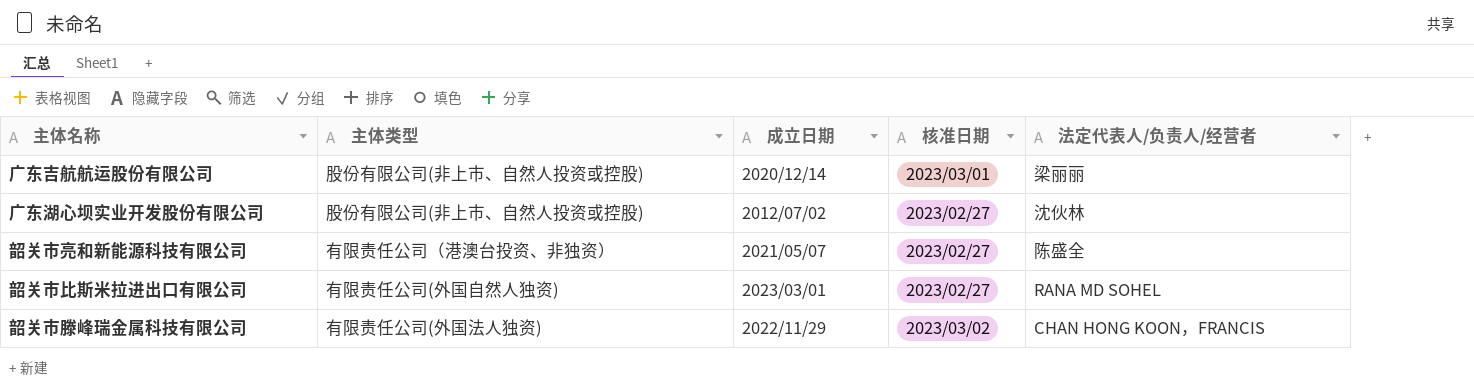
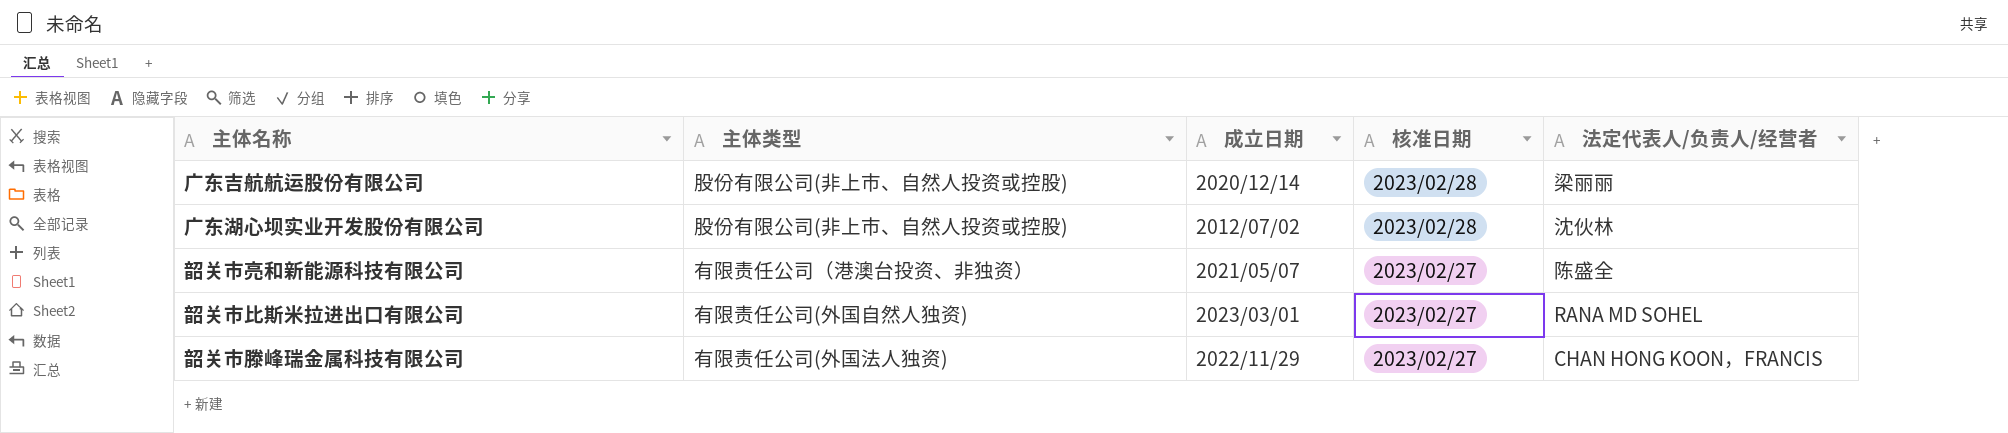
广东吉航航运股份有限公司 | 核准日期: 2023/03/01 -> 2023/02/28
广东湖心坝实业开发股份有限公司 | 核准日期: 2023/02/27 -> 2023/02/28
韶关市滕峰瑞金属科技有限公司 | 核准日期: 2023/03/02 -> 2023/02/27

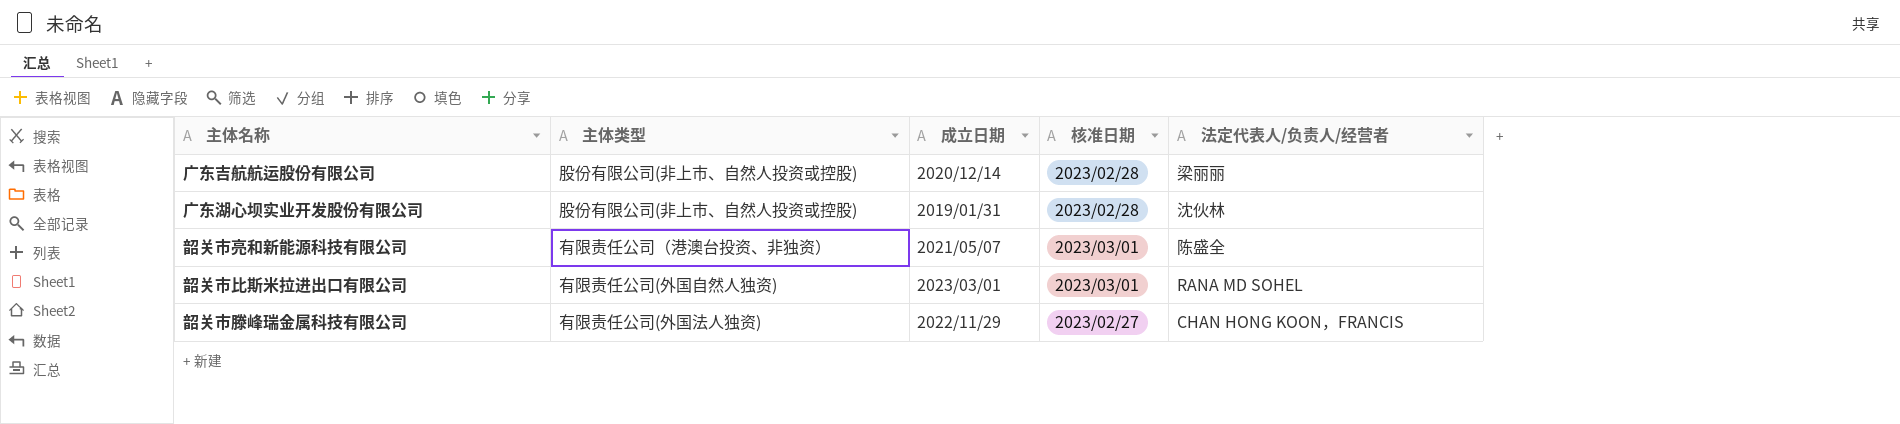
广东湖心坝实业开发股份有限公司 | 成立日期: 2012/07/02 -> 2019/01/31
韶关市亮和新能源科技有限公司 | 核准日期: 2023/02/27 -> 2023/03/01
韶关市比斯米拉进出口有限公司 | 核准日期: 2023/02/27 -> 2023/03/01

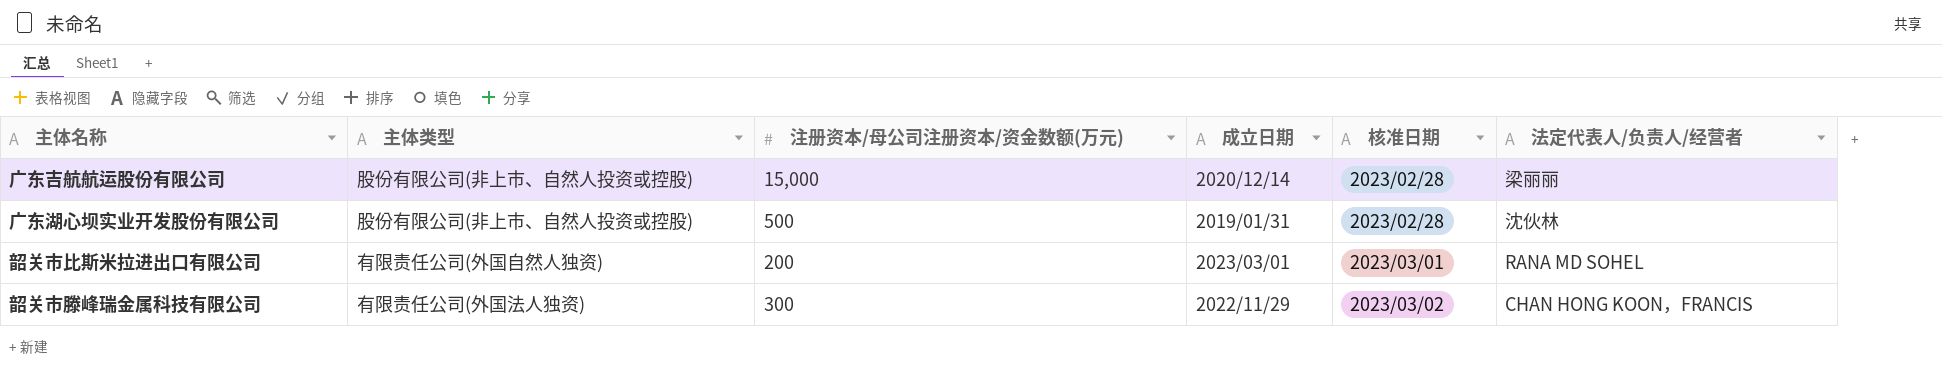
column 注册资本/母公司注册资本/资金数额(万元) | position: none -> 3
row 韶关市亮和新能源科技有限公司: 有限责任公司（港澳台投资、非独资） | 2021/05/07 | 2023/03/01 | 陈盛全 -> none
韶关市滕峰瑞金属科技有限公司 | 核准日期: 2023/02/27 -> 2023/03/02

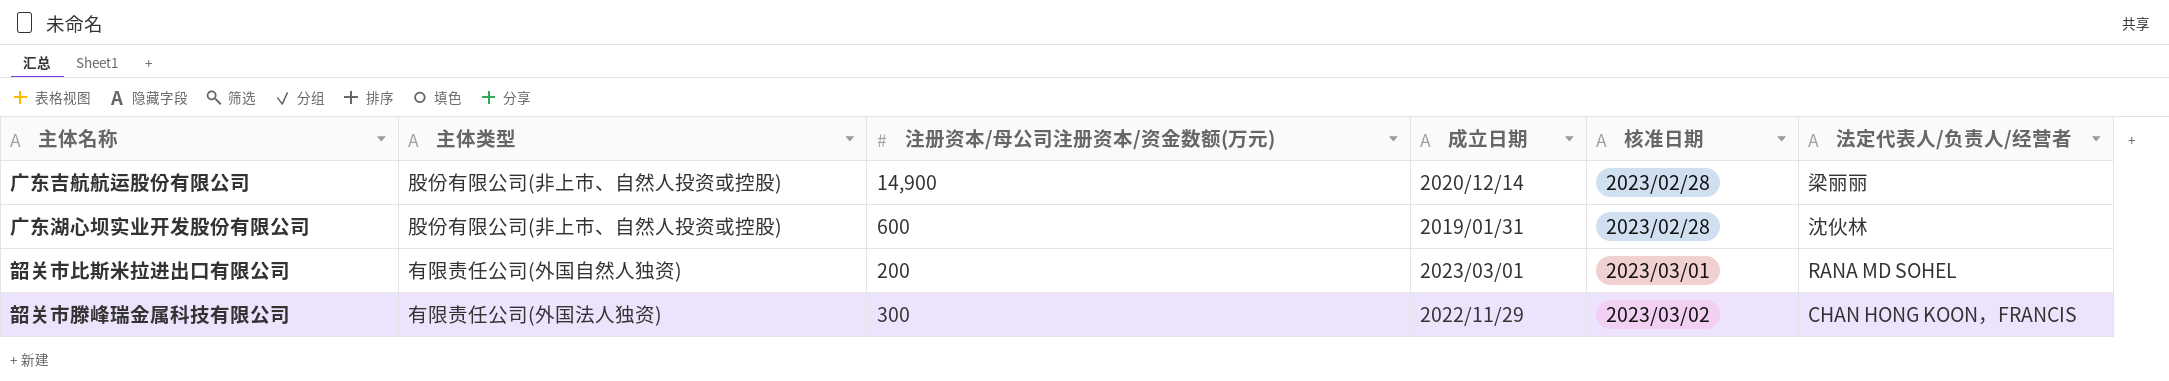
广东吉航航运股份有限公司 | 注册资本/母公司注册资本/资金数额(万元): 15,000 -> 14,900
广东湖心坝实业开发股份有限公司 | 注册资本/母公司注册资本/资金数额(万元): 500 -> 600

